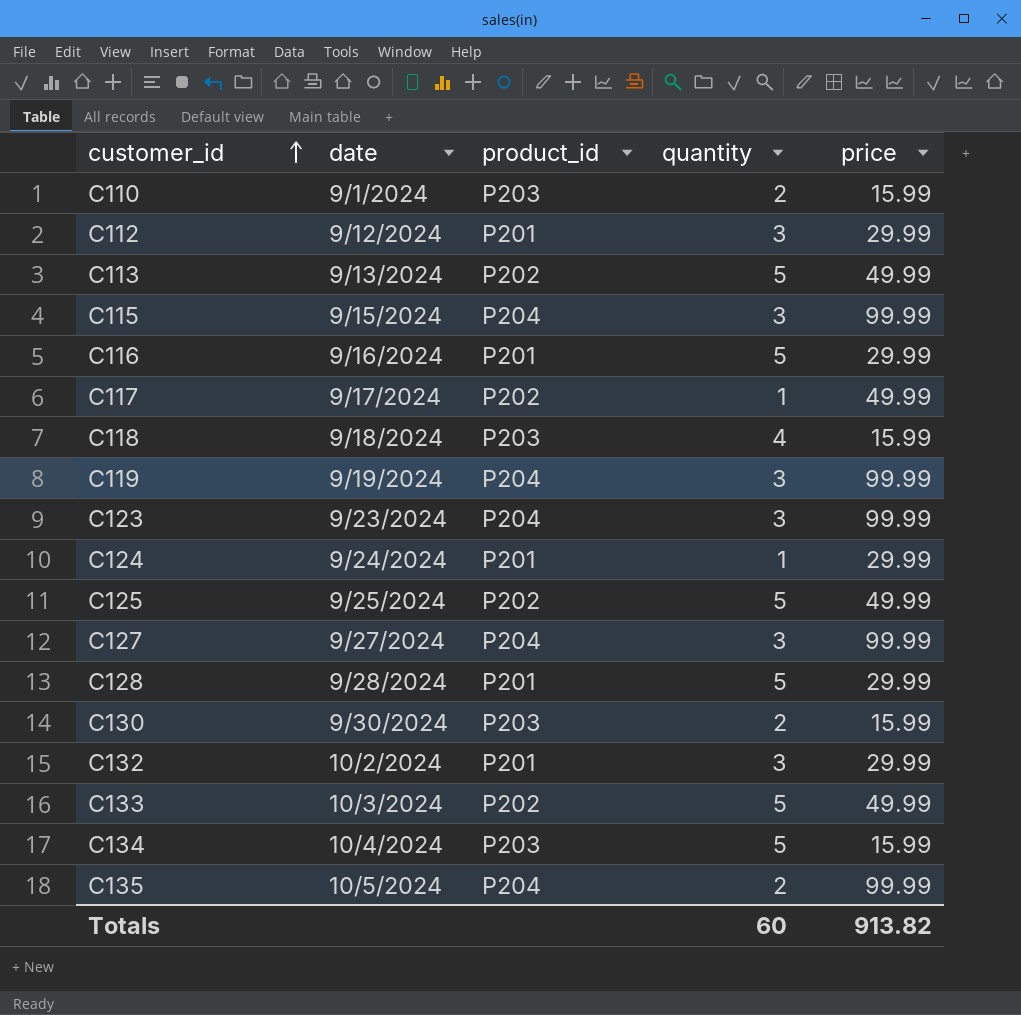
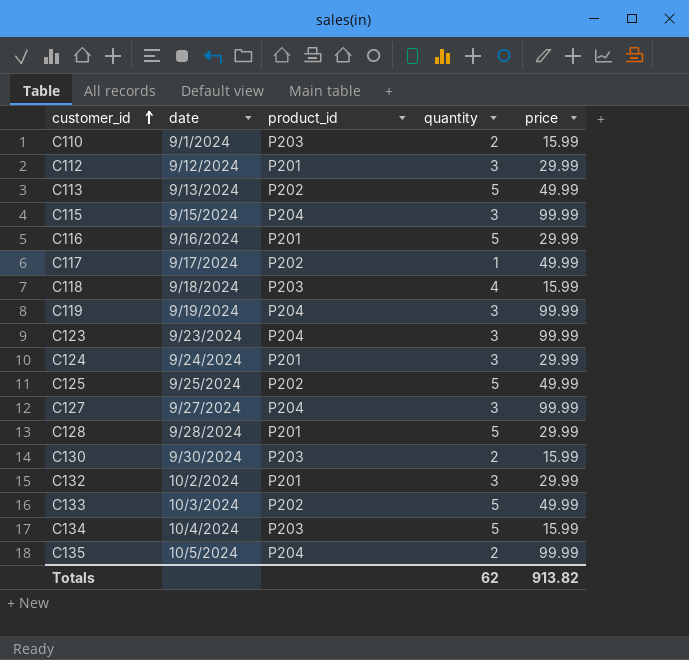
C124 | quantity: 1 -> 3
Totals | quantity: 60 -> 62

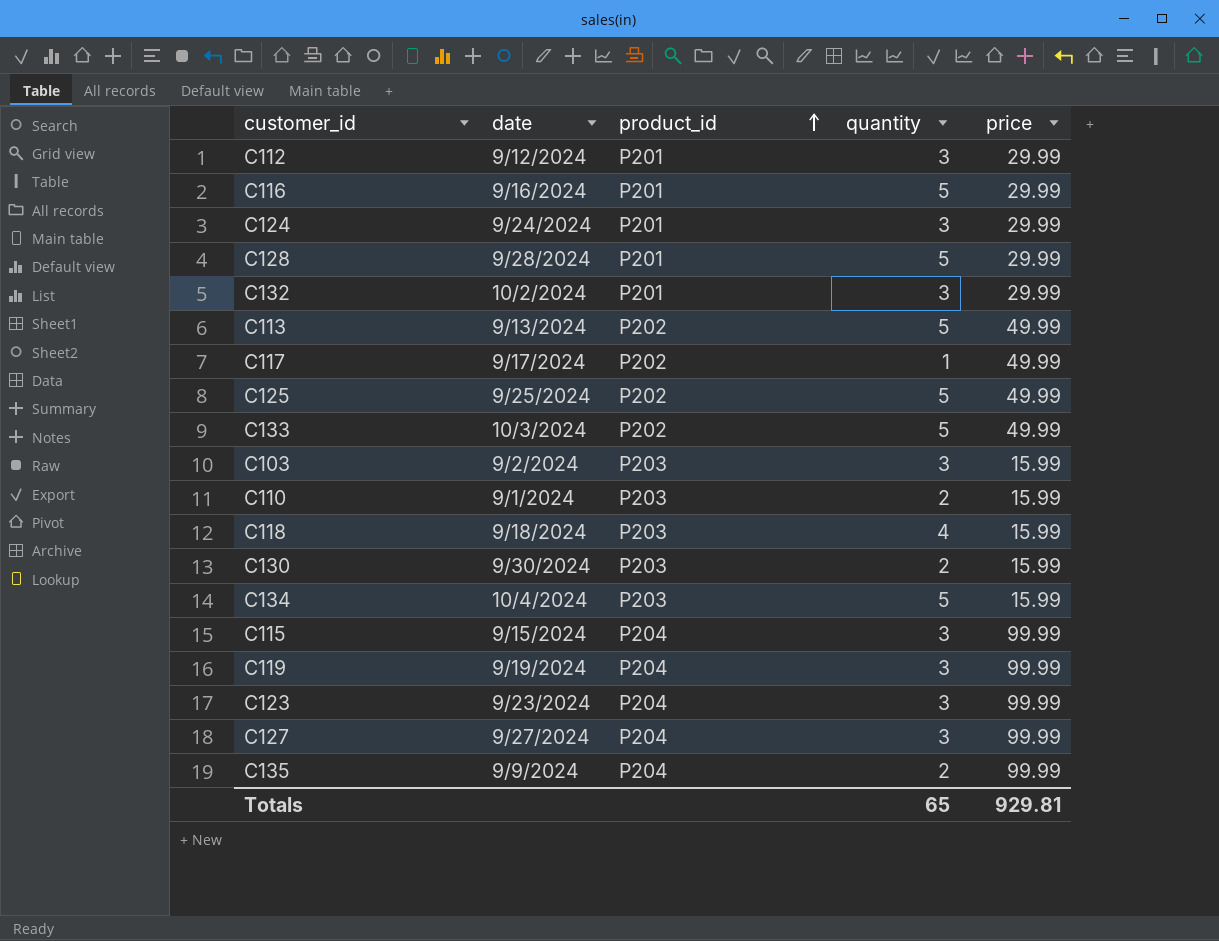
row order: customer_id ascending -> product_id ascending
row C103: none -> 9/2/2024 | P203 | 3 | 15.99
C135 | date: 10/5/2024 -> 9/9/2024
Totals | quantity: 62 -> 65
Totals | price: 913.82 -> 929.81

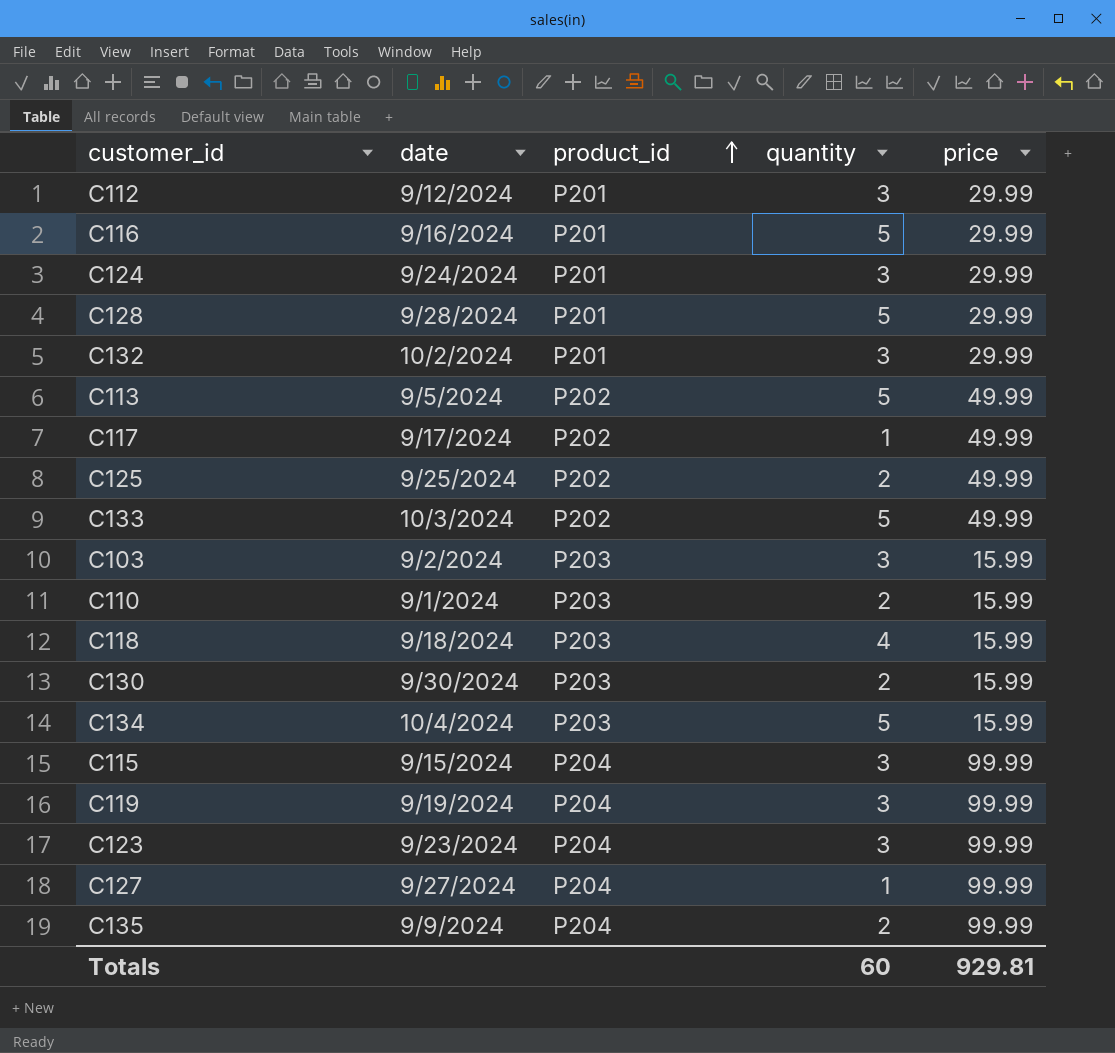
C113 | date: 9/13/2024 -> 9/5/2024
C125 | quantity: 5 -> 2
C127 | quantity: 3 -> 1
Totals | quantity: 65 -> 60

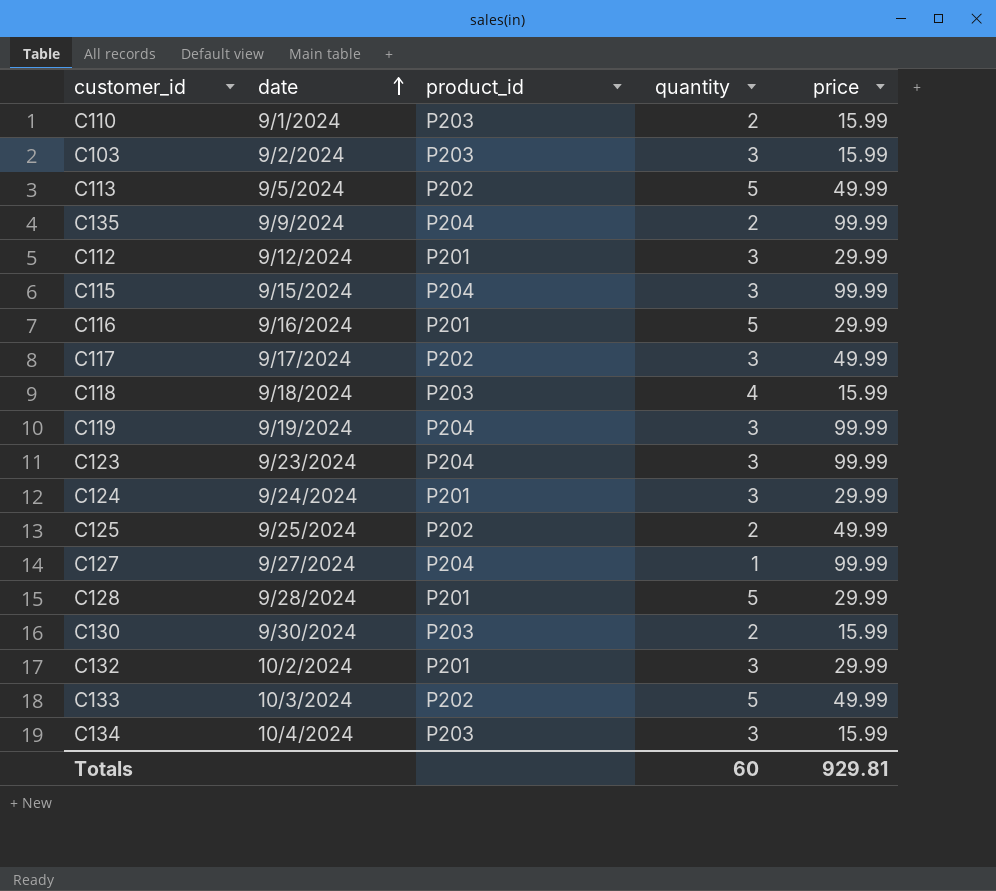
row order: product_id ascending -> date ascending
C117 | quantity: 1 -> 3
C134 | quantity: 5 -> 3

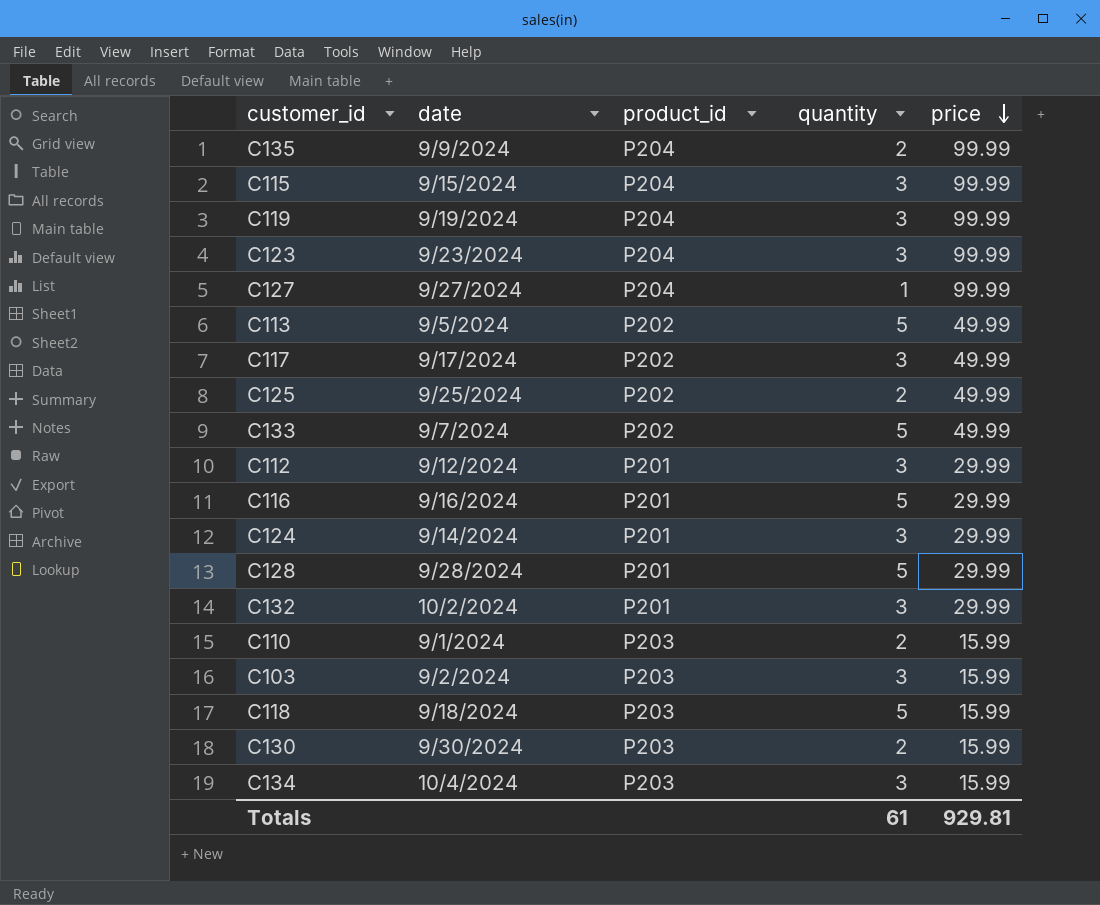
row order: date ascending -> price descending
C133 | date: 10/3/2024 -> 9/7/2024
C124 | date: 9/24/2024 -> 9/14/2024
C118 | quantity: 4 -> 5
Totals | quantity: 60 -> 61

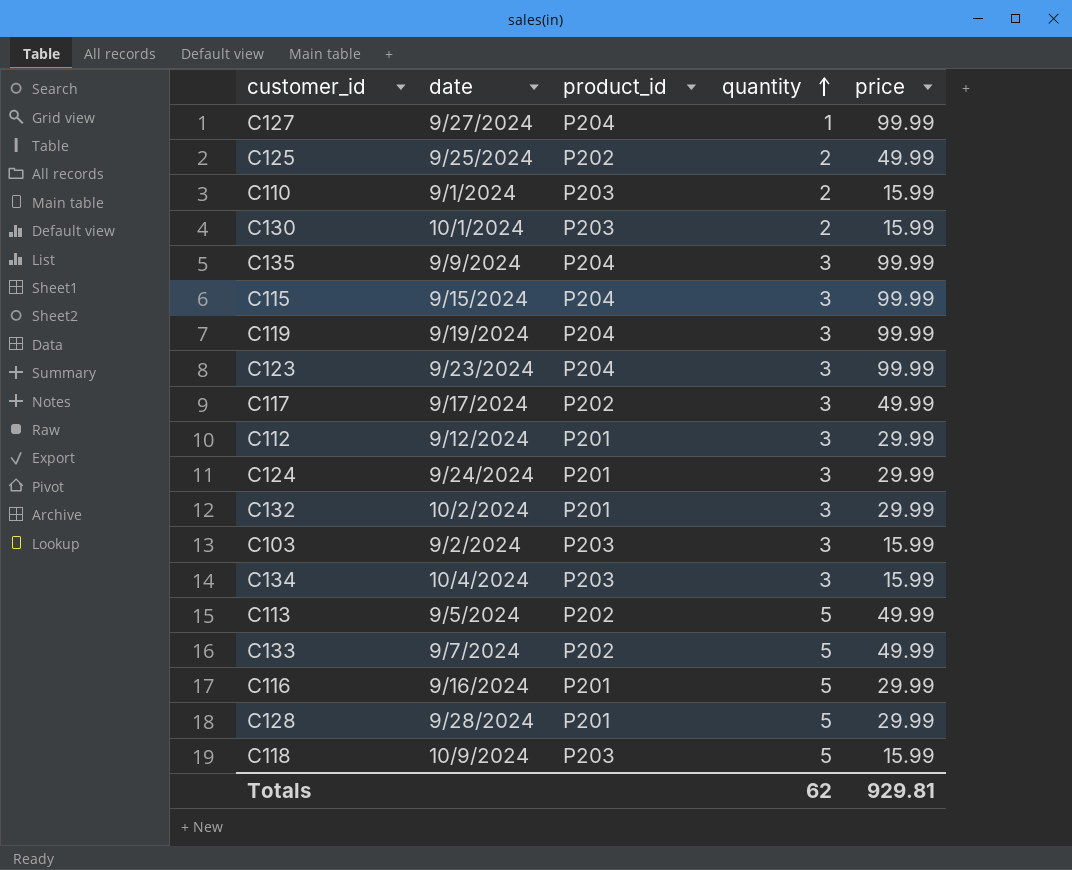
row order: price descending -> quantity ascending
C130 | date: 9/30/2024 -> 10/1/2024
C135 | quantity: 2 -> 3
C124 | date: 9/14/2024 -> 9/24/2024
C118 | date: 9/18/2024 -> 10/9/2024
Totals | quantity: 61 -> 62

